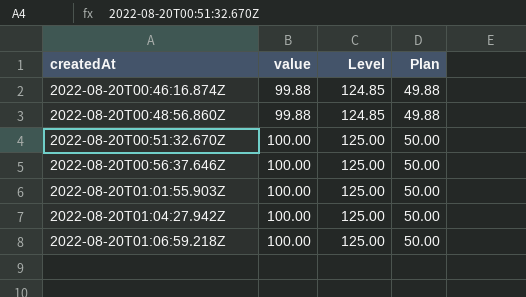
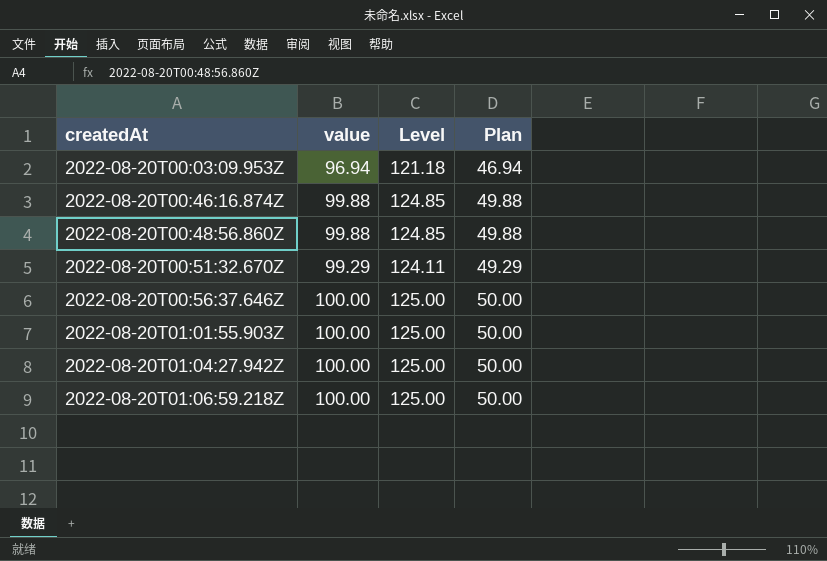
row 2022-08-20T00:03:09.953Z: none -> 96.94 | 121.18 | 46.94
2022-08-20T00:51:32.670Z | value: 100.00 -> 99.29
2022-08-20T00:51:32.670Z | Level: 125.00 -> 124.11
2022-08-20T00:51:32.670Z | Plan: 50.00 -> 49.29

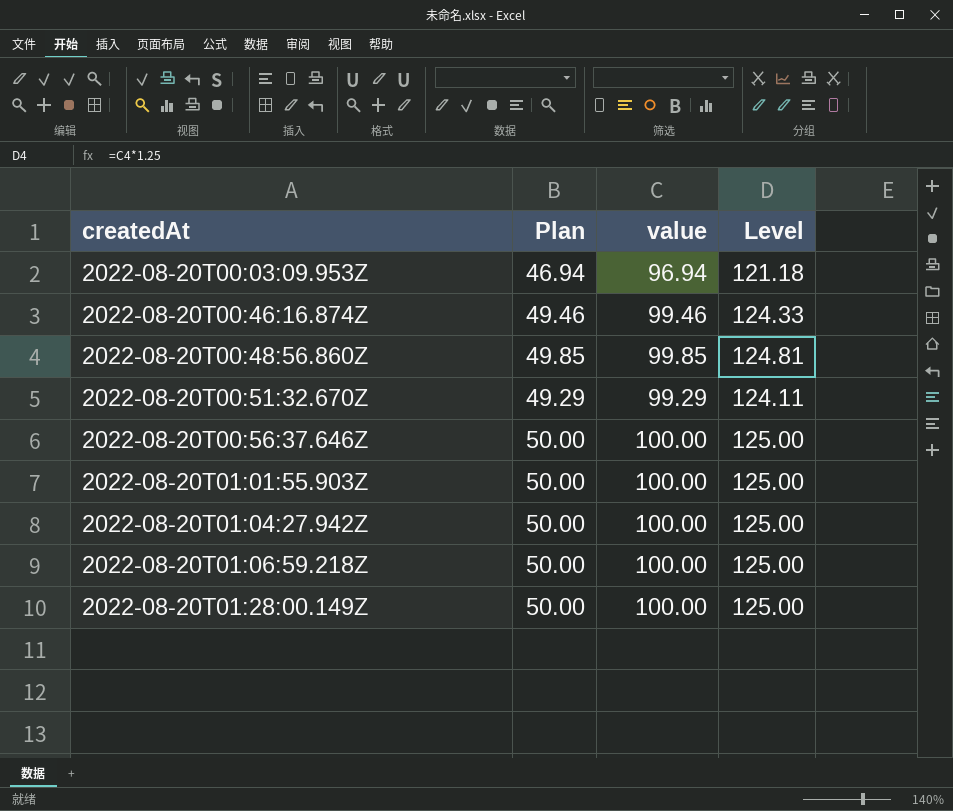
column Plan | position: 4 -> 2
2022-08-20T00:46:16.874Z | Plan: 49.88 -> 49.46
2022-08-20T00:46:16.874Z | value: 99.88 -> 99.46
2022-08-20T00:46:16.874Z | Level: 124.85 -> 124.33
2022-08-20T00:48:56.860Z | Plan: 49.88 -> 49.85
2022-08-20T00:48:56.860Z | value: 99.88 -> 99.85
2022-08-20T00:48:56.860Z | Level: 124.85 -> 124.81
row 2022-08-20T01:28:00.149Z: none -> 50.00 | 100.00 | 125.00

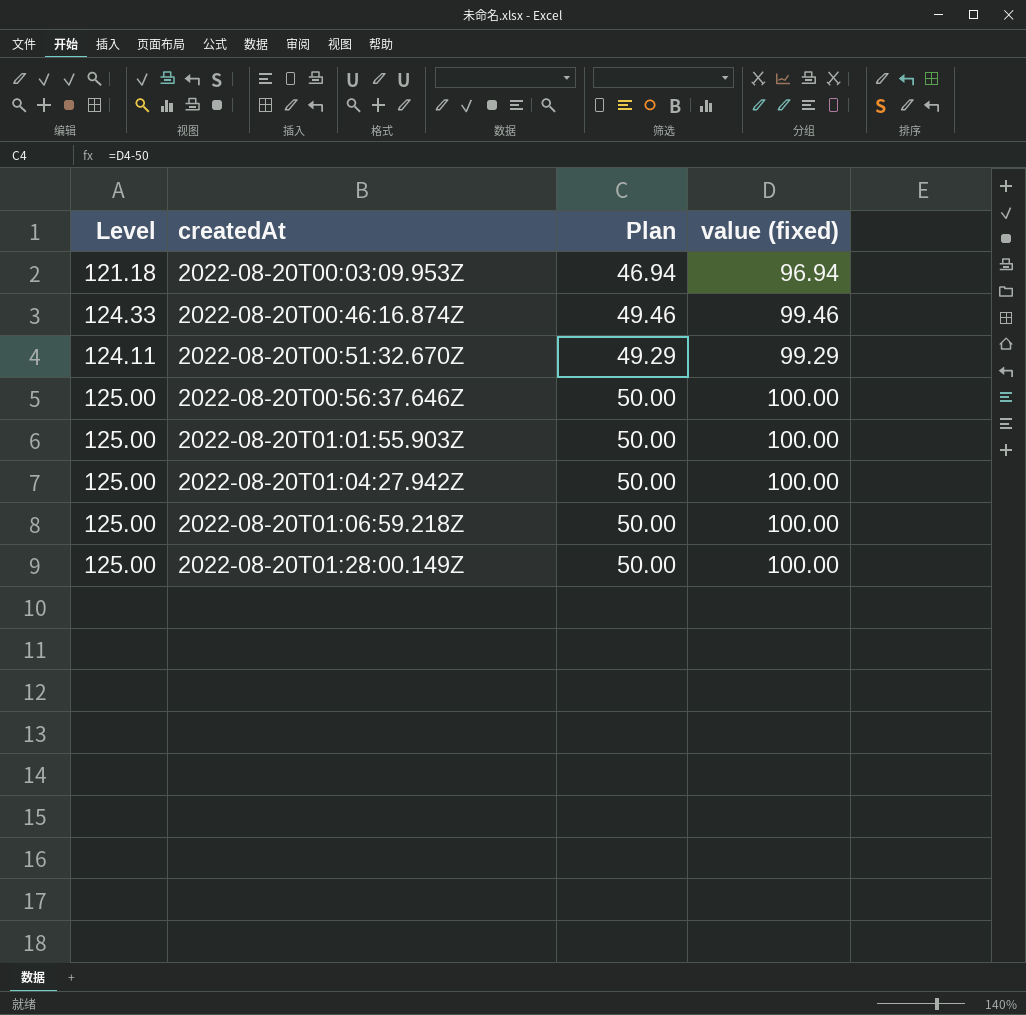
column Level | position: 4 -> 1
column name: value -> value (fixed)
row 2022-08-20T00:48:56.860Z: 49.85 | 99.85 | 124.81 -> none

